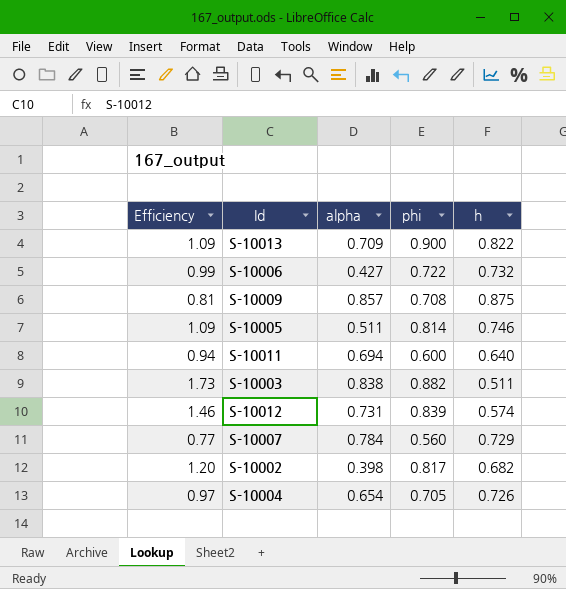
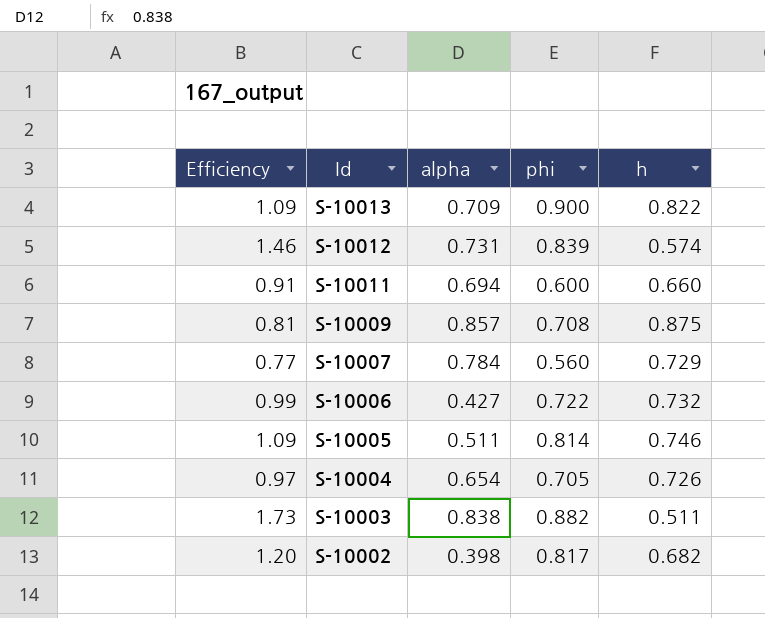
row order: none -> Id descending
S-10011 | Efficiency: 0.94 -> 0.91
S-10011 | h: 0.640 -> 0.660

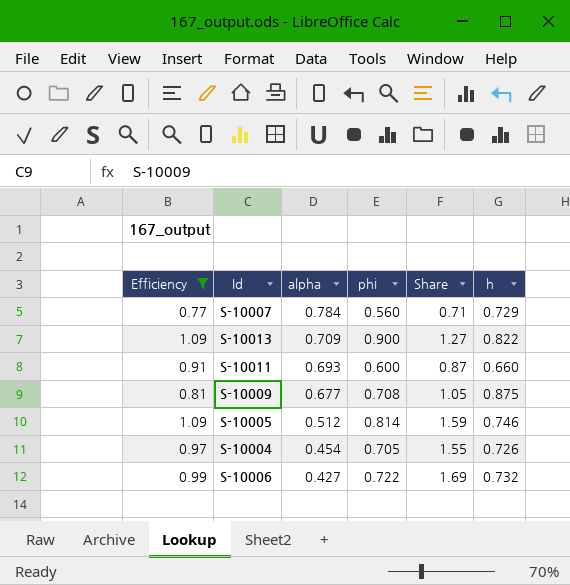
filter: none -> Efficiency <= 1.09
row order: Id descending -> alpha descending
column Share | formula: none -> [phi] / [alpha]
S-10011 | alpha: 0.694 -> 0.693
S-10009 | alpha: 0.857 -> 0.677
S-10005 | alpha: 0.511 -> 0.512
S-10004 | alpha: 0.654 -> 0.454

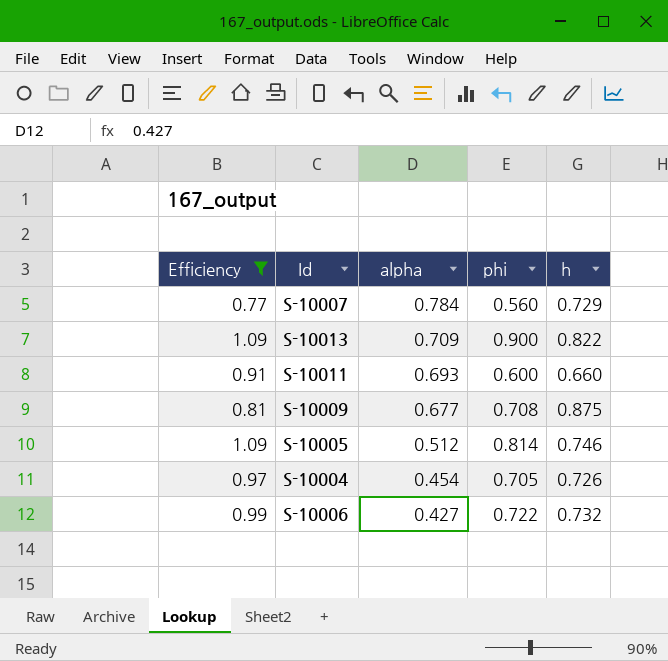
column Share | formula: [phi] / [alpha] -> none

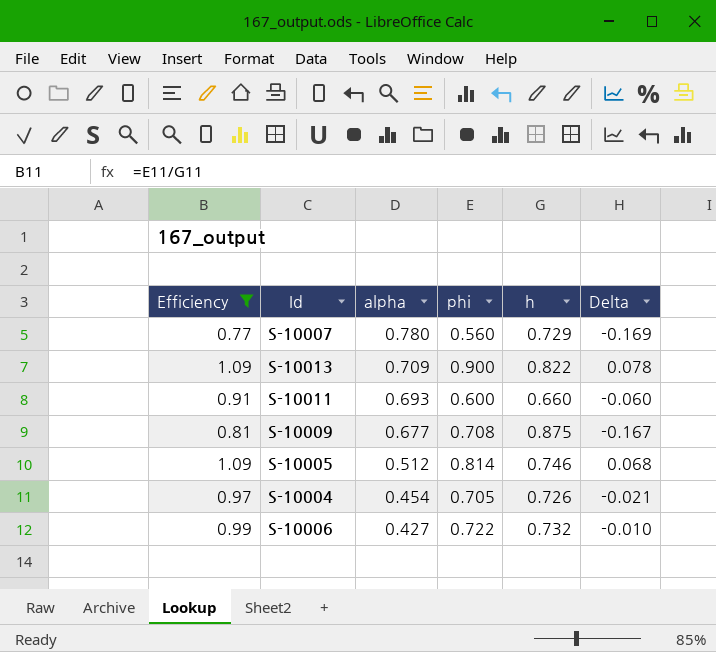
column Delta | formula: none -> [phi] - [h]
S-10007 | alpha: 0.784 -> 0.780

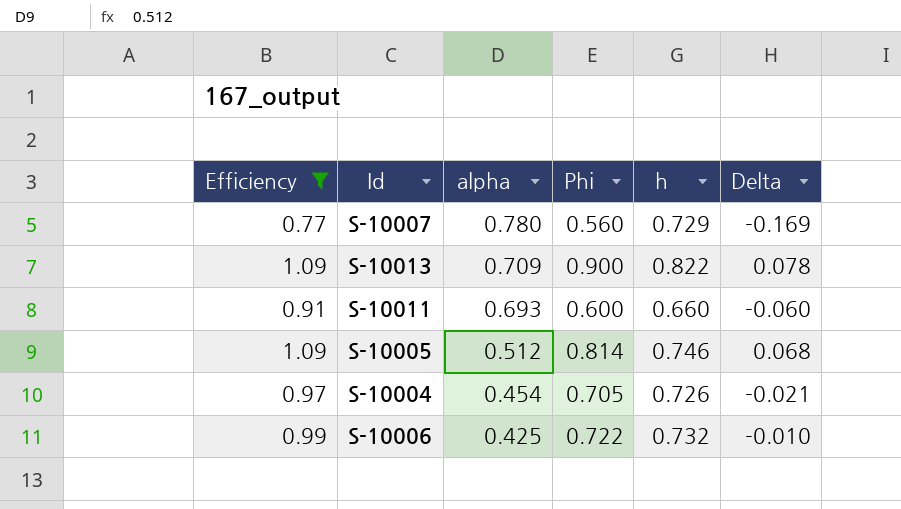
column name: phi -> Phi
row S-10009: 0.81 | 0.677 | 0.708 | 0.875 | -0.167 -> none
S-10006 | alpha: 0.427 -> 0.425

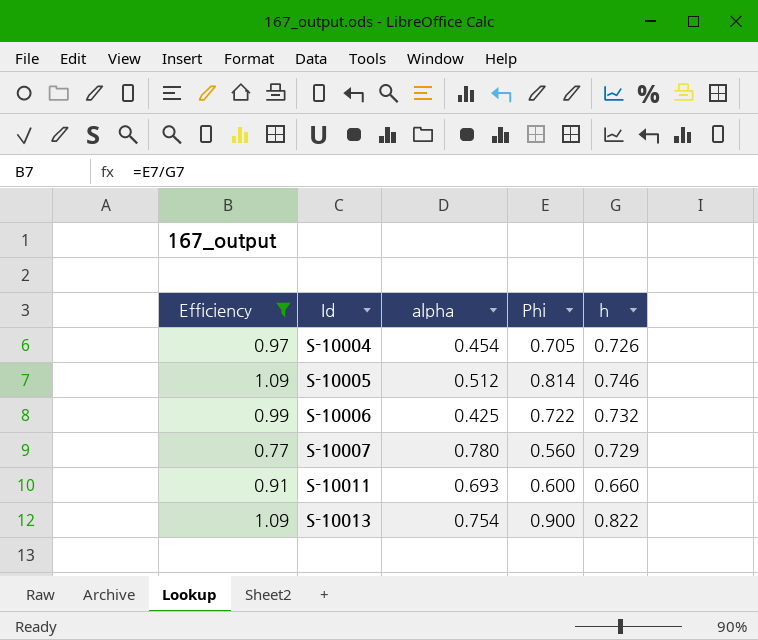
row order: alpha descending -> Id ascending
column Delta | formula: [Phi] - [h] -> none
S-10013 | alpha: 0.709 -> 0.754

